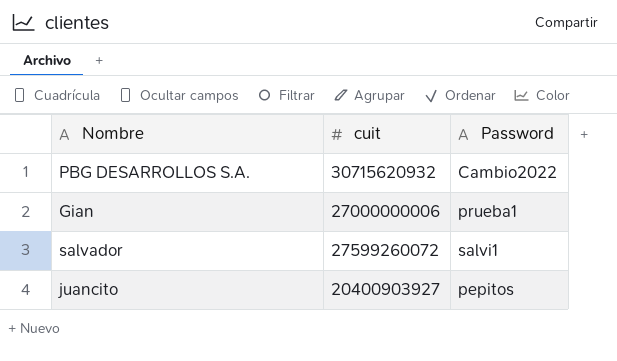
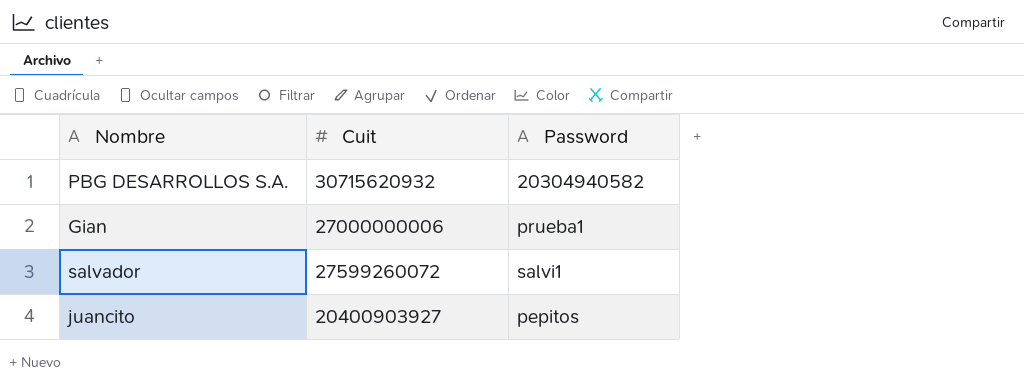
column name: cuit -> Cuit
PBG DESARROLLOS S.A. | Password: Cambio2022 -> 20304940582

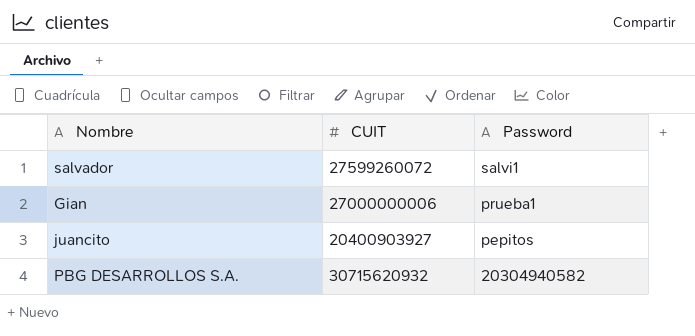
row order: none -> Password descending
column name: Cuit -> CUIT

